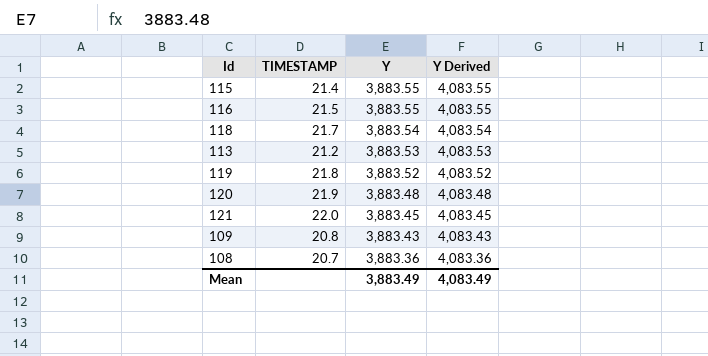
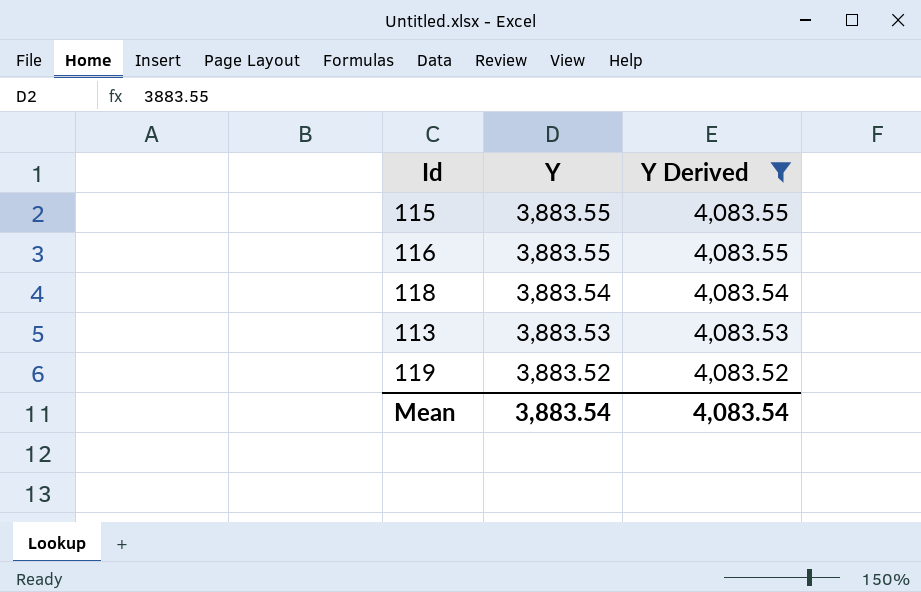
filter: none -> Y Derived >= 4,083.52
column TIMESTAMP | position: 2 -> none
Mean | Y: 3,883.49 -> 3,883.54
Mean | Y Derived: 4,083.49 -> 4,083.54

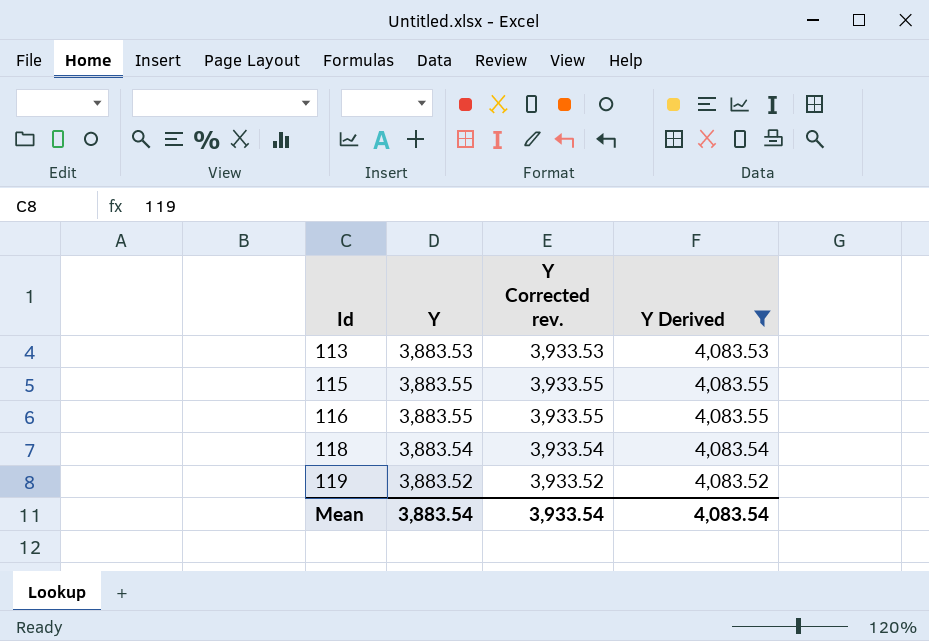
row order: Y descending -> Id ascending
column Y Corrected rev. | formula: none -> [Y] + 50

